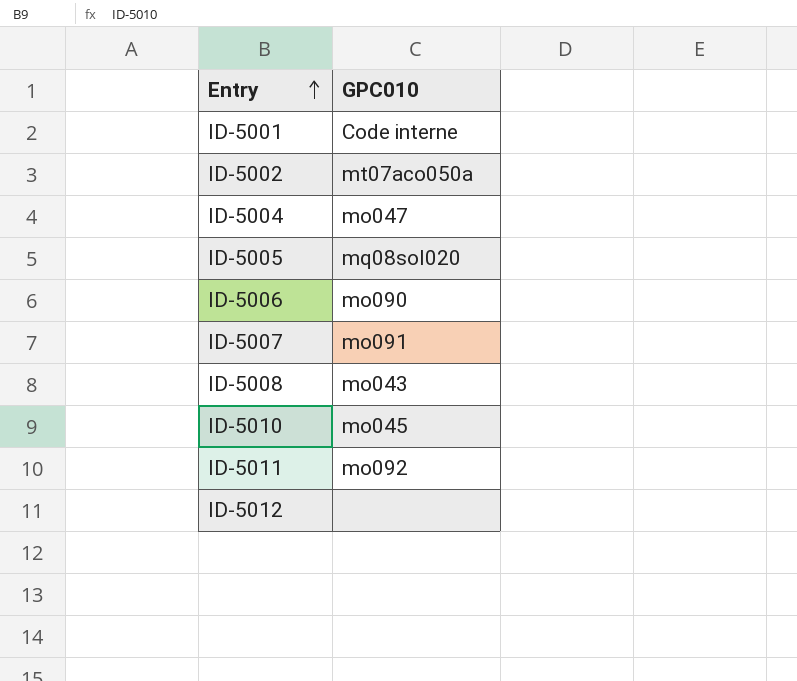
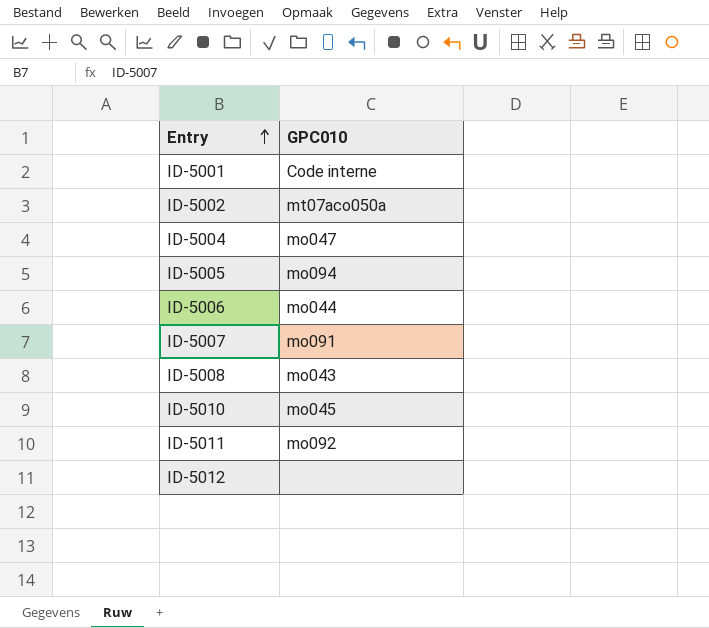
ID-5005 | GPC010: mq08sol020 -> mo094
ID-5006 | GPC010: mo090 -> mo044

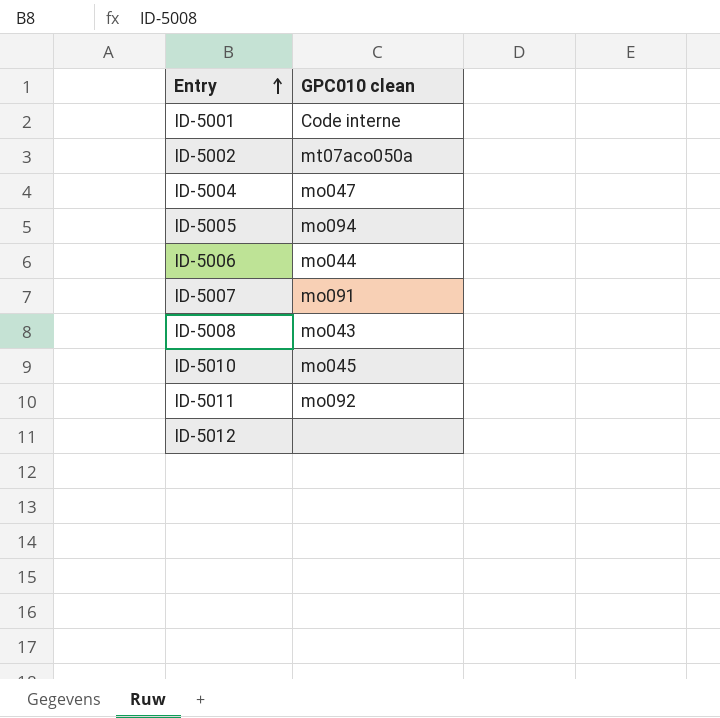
column name: GPC010 -> GPC010 clean

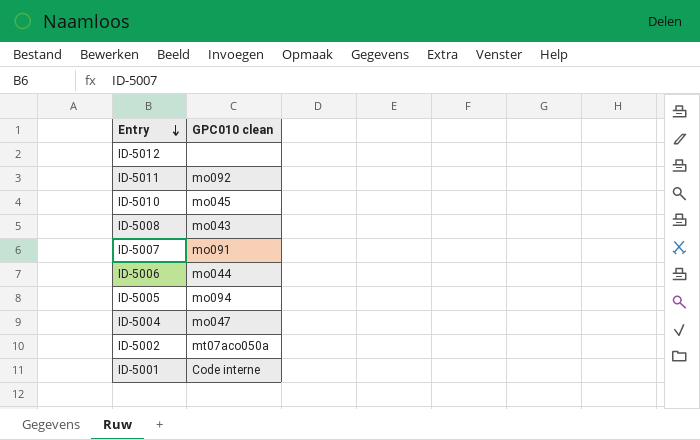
row order: Entry ascending -> Entry descending

